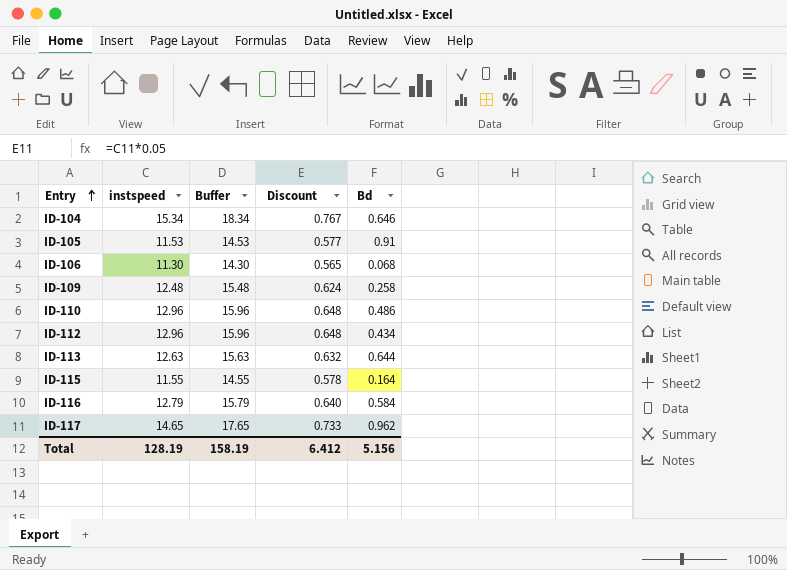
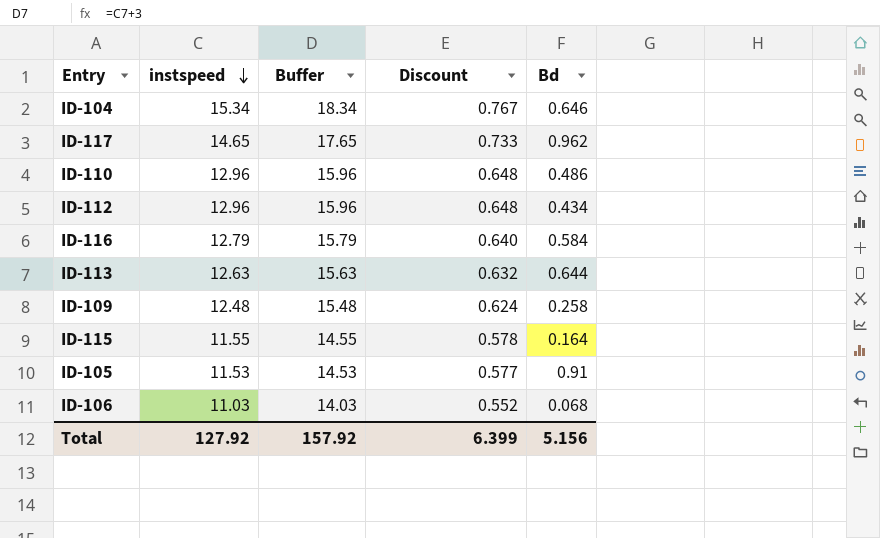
row order: Entry ascending -> instspeed descending
ID-106 | instspeed: 11.30 -> 11.03
ID-106 | Buffer: 14.30 -> 14.03
ID-106 | Discount: 0.565 -> 0.552
Total | instspeed: 128.19 -> 127.92
Total | Buffer: 158.19 -> 157.92
Total | Discount: 6.412 -> 6.399

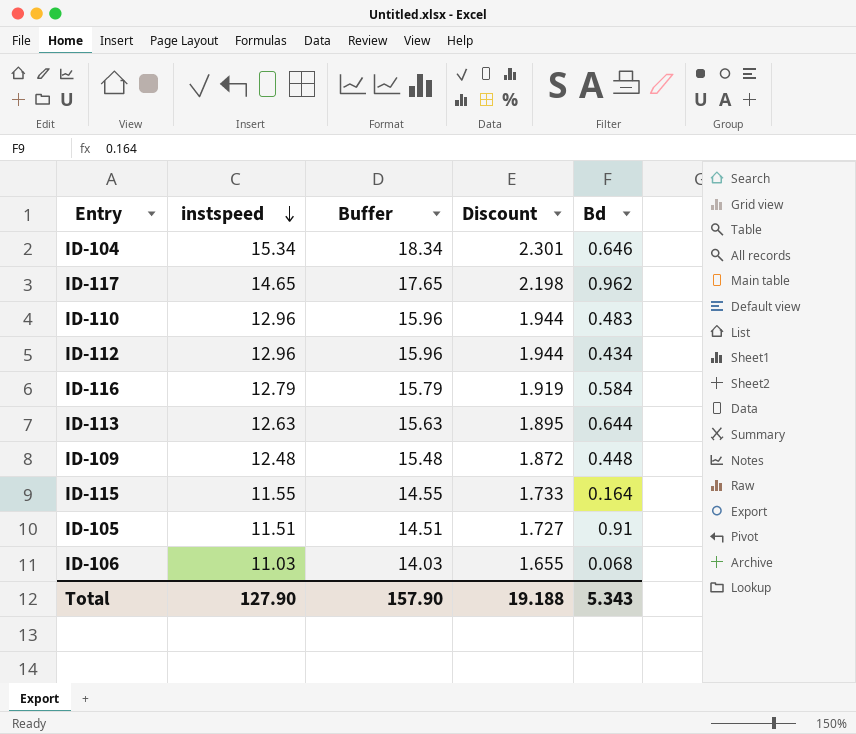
column Discount | formula: [instspeed] * 0.05 -> [instspeed] * 0.15
ID-110 | Bd: 0.486 -> 0.483
ID-109 | Bd: 0.258 -> 0.448
ID-105 | instspeed: 11.53 -> 11.51
ID-105 | Buffer: 14.53 -> 14.51
Total | instspeed: 127.92 -> 127.90
Total | Buffer: 157.92 -> 157.90
Total | Discount: 6.399 -> 19.188
Total | Bd: 5.156 -> 5.343

